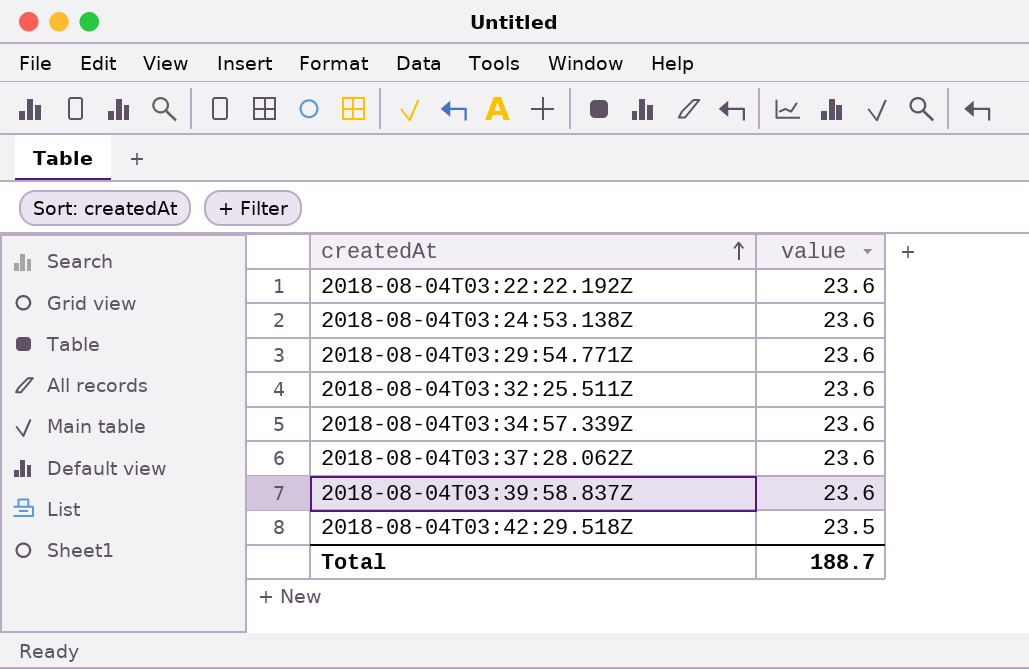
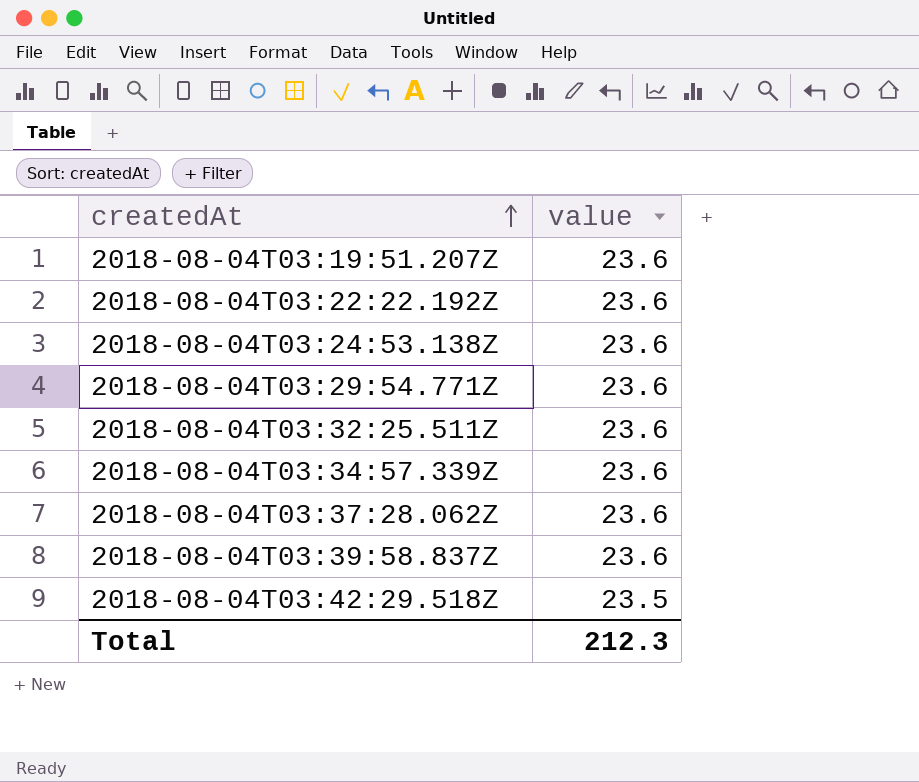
row 2018-08-04T03:19:51.207Z: none -> 23.6
Total | value: 188.7 -> 212.3

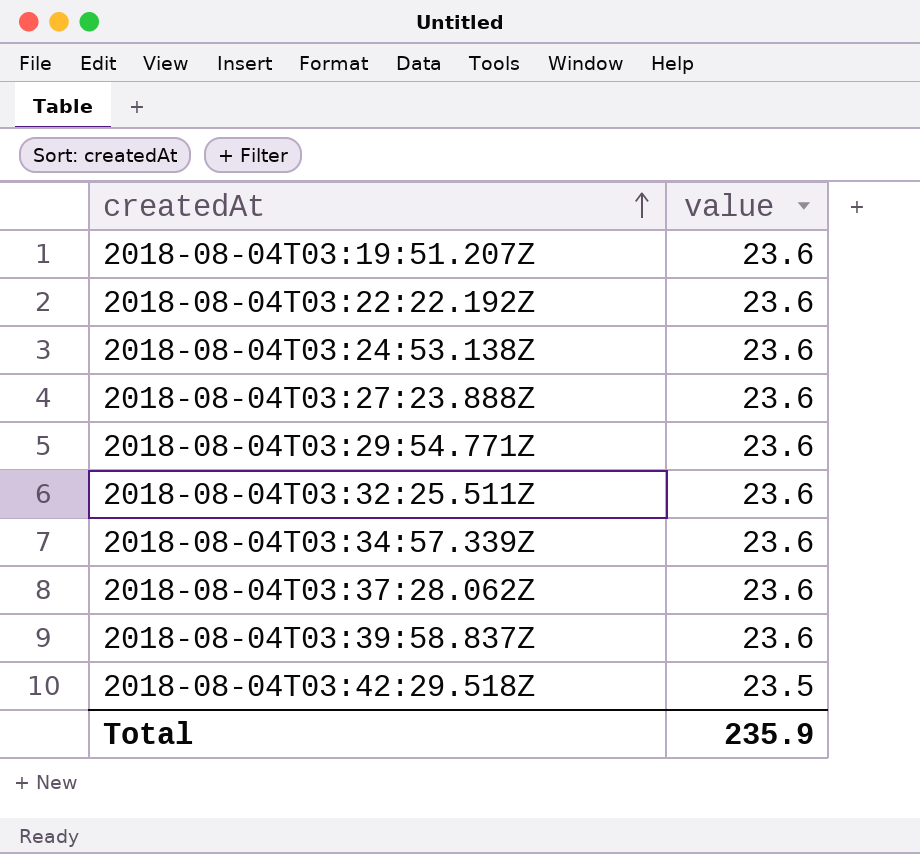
row 2018-08-04T03:27:23.888Z: none -> 23.6
Total | value: 212.3 -> 235.9

